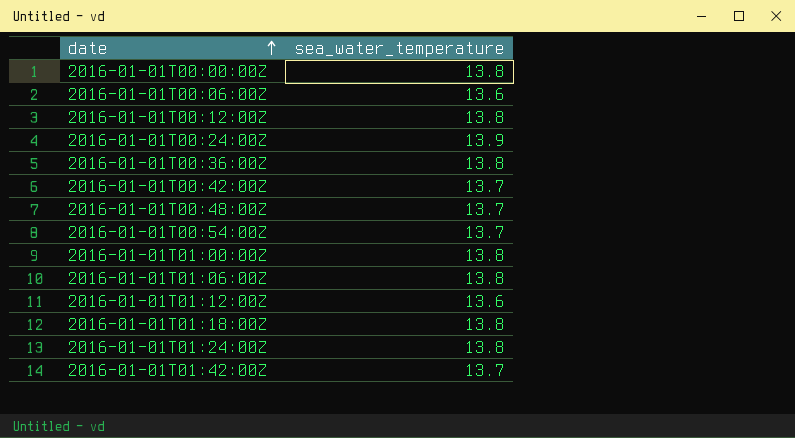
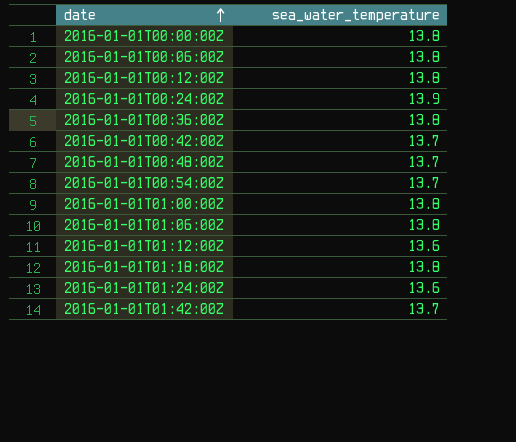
2016-01-01T00:06:00Z | sea_water_temperature: 13.6 -> 13.8
2016-01-01T01:24:00Z | sea_water_temperature: 13.8 -> 13.6

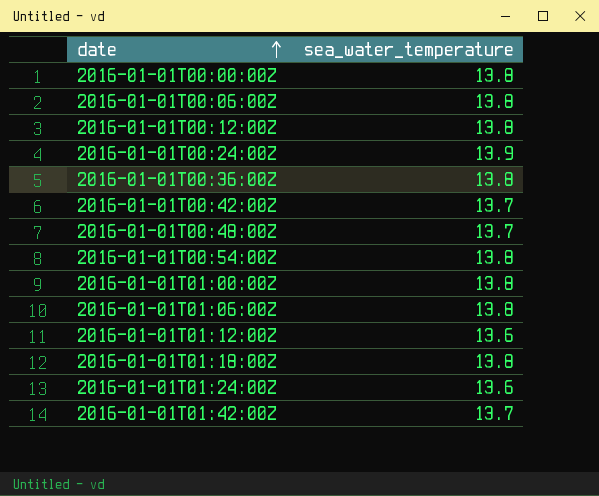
2016-01-01T00:54:00Z | sea_water_temperature: 13.7 -> 13.8

